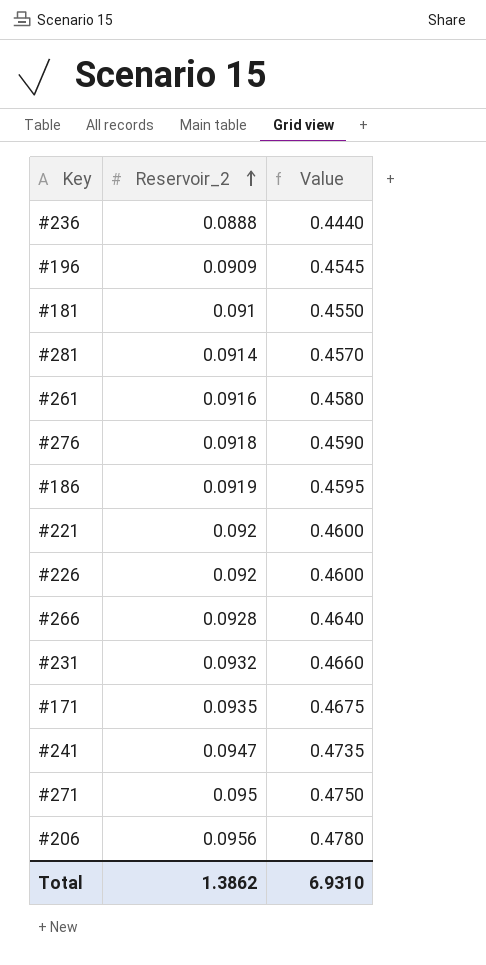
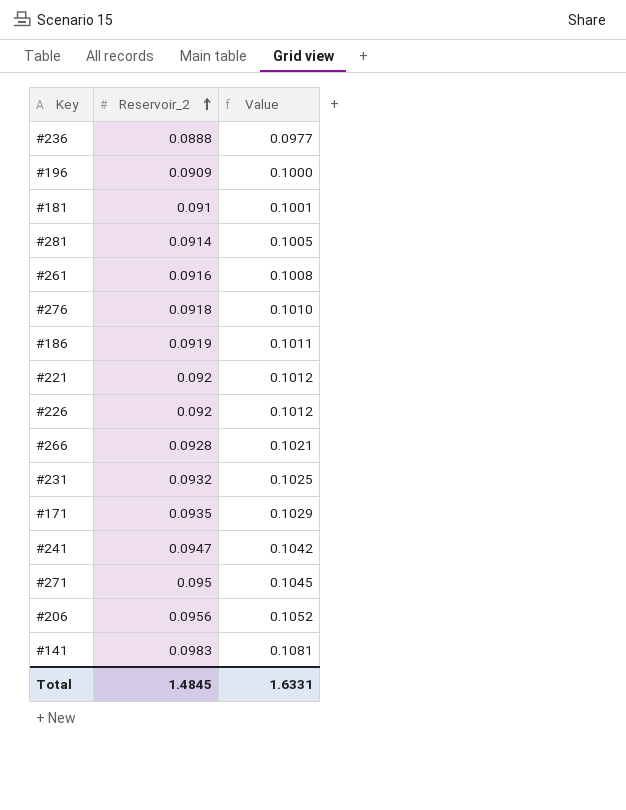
column Value | formula: [Reservoir_2] * 5 -> [Reservoir_2] * 1.1
row #141: none -> 0.0983 | 0.1081
Total | Reservoir_2: 1.3862 -> 1.4845
Total | Value: 6.9310 -> 1.6331

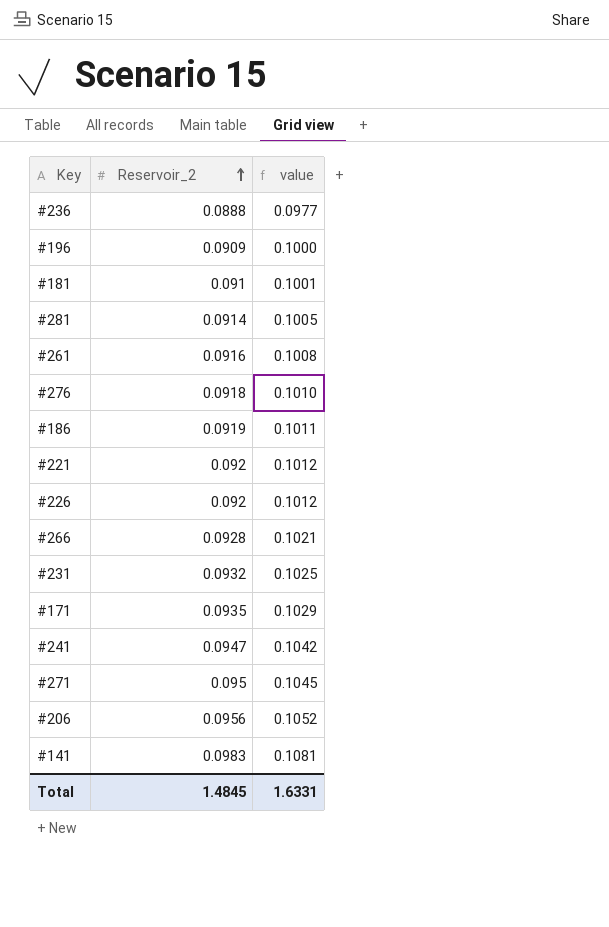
column name: Value -> value

